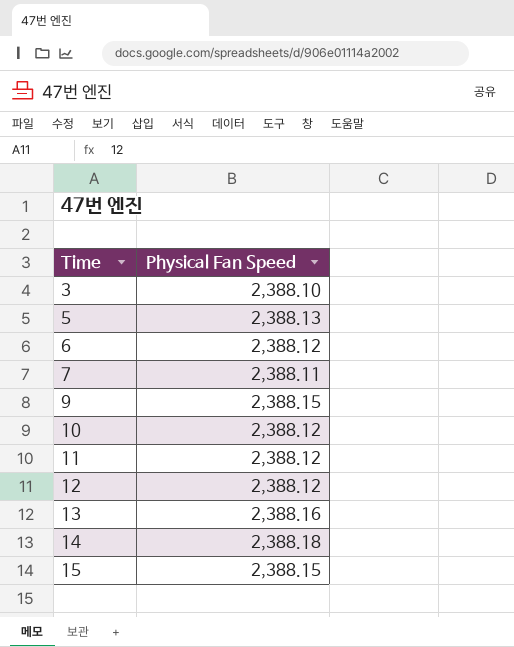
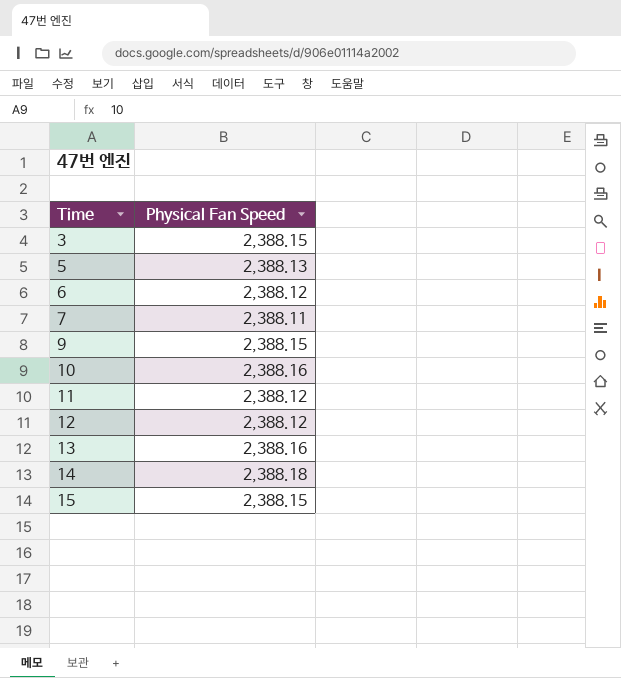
3 | Physical Fan Speed: 2,388.10 -> 2,388.15
10 | Physical Fan Speed: 2,388.12 -> 2,388.16

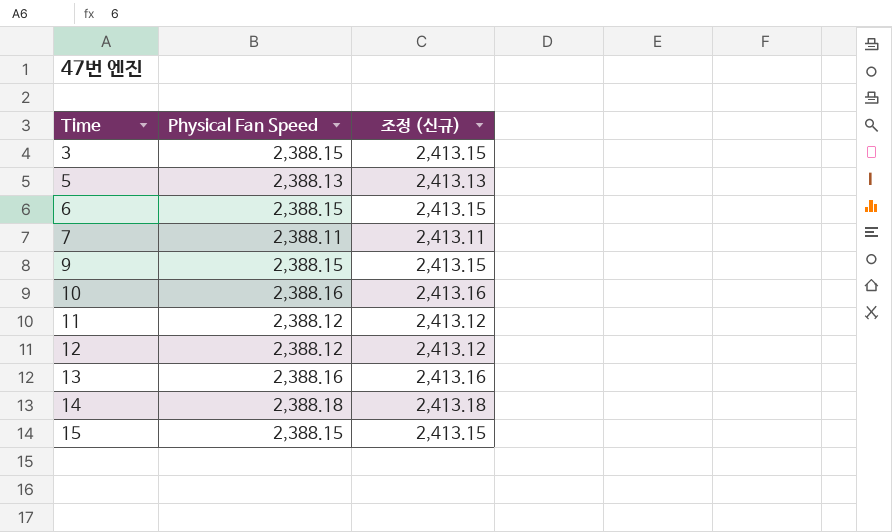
column 조정 (신규) | formula: none -> [Physical Fan Speed] + 25
6 | Physical Fan Speed: 2,388.12 -> 2,388.15

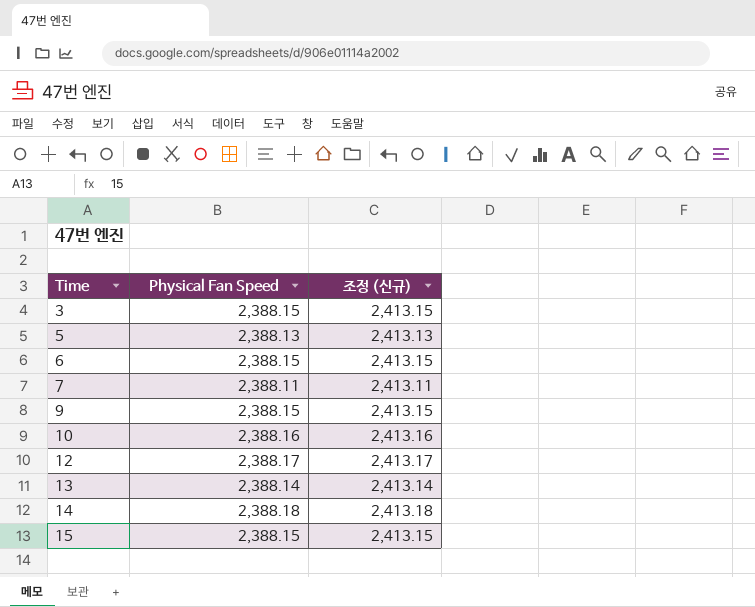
row 11: 2,388.12 | 2,413.12 -> none
12 | Physical Fan Speed: 2,388.12 -> 2,388.17
12 | 조정 (신규): 2,413.12 -> 2,413.17
13 | Physical Fan Speed: 2,388.16 -> 2,388.14
13 | 조정 (신규): 2,413.16 -> 2,413.14

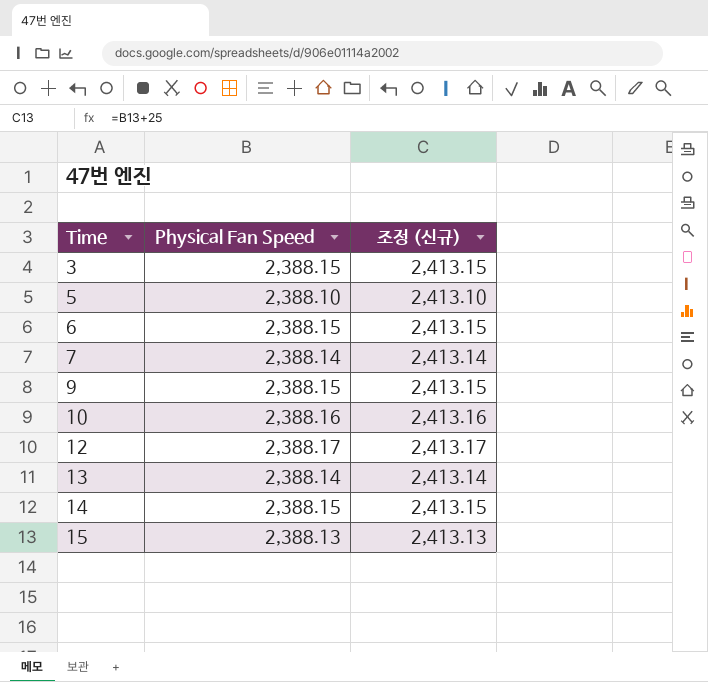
5 | Physical Fan Speed: 2,388.13 -> 2,388.10
5 | 조정 (신규): 2,413.13 -> 2,413.10
7 | Physical Fan Speed: 2,388.11 -> 2,388.14
7 | 조정 (신규): 2,413.11 -> 2,413.14
14 | Physical Fan Speed: 2,388.18 -> 2,388.15
14 | 조정 (신규): 2,413.18 -> 2,413.15
15 | Physical Fan Speed: 2,388.15 -> 2,388.13
15 | 조정 (신규): 2,413.15 -> 2,413.13

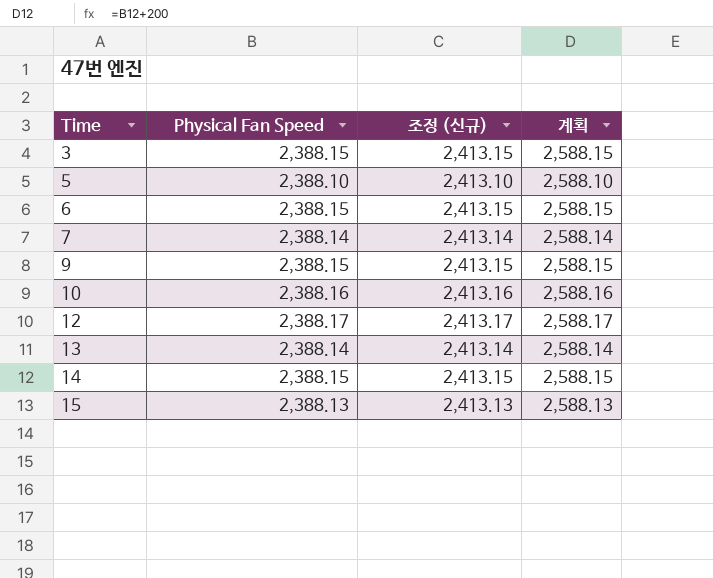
column 계획 | formula: none -> [Physical Fan Speed] + 200

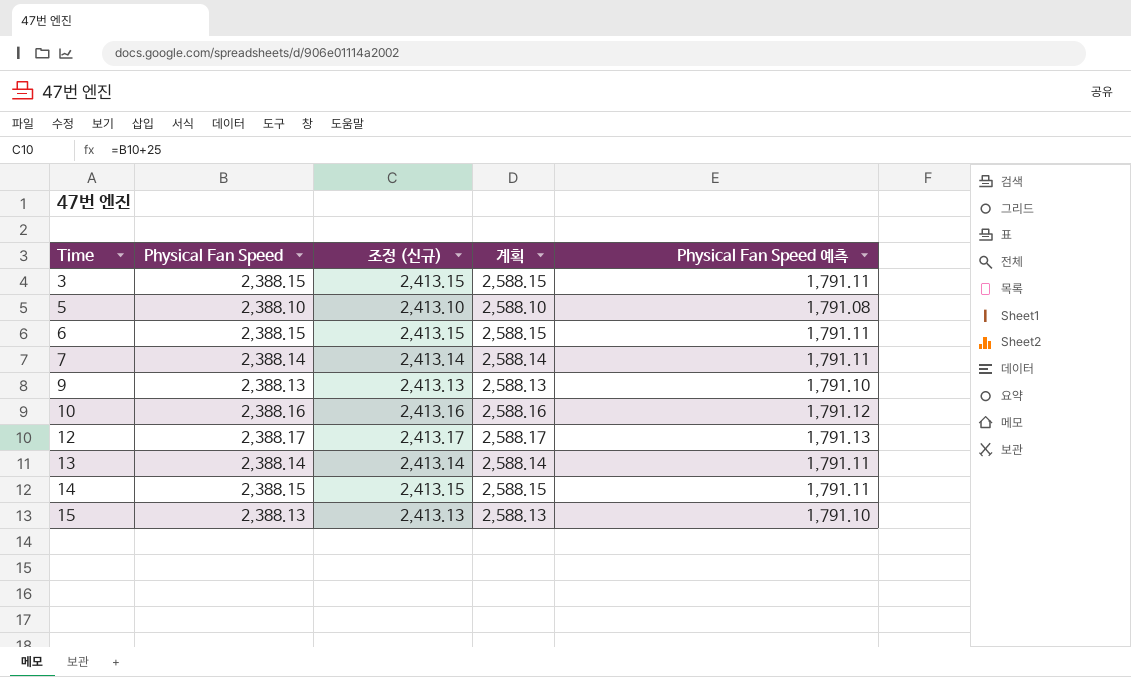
column Physical Fan Speed 예측 | formula: none -> [Physical Fan Speed] * 0.75
9 | Physical Fan Speed: 2,388.15 -> 2,388.13
9 | 조정 (신규): 2,413.15 -> 2,413.13
9 | 계획: 2,588.15 -> 2,588.13

